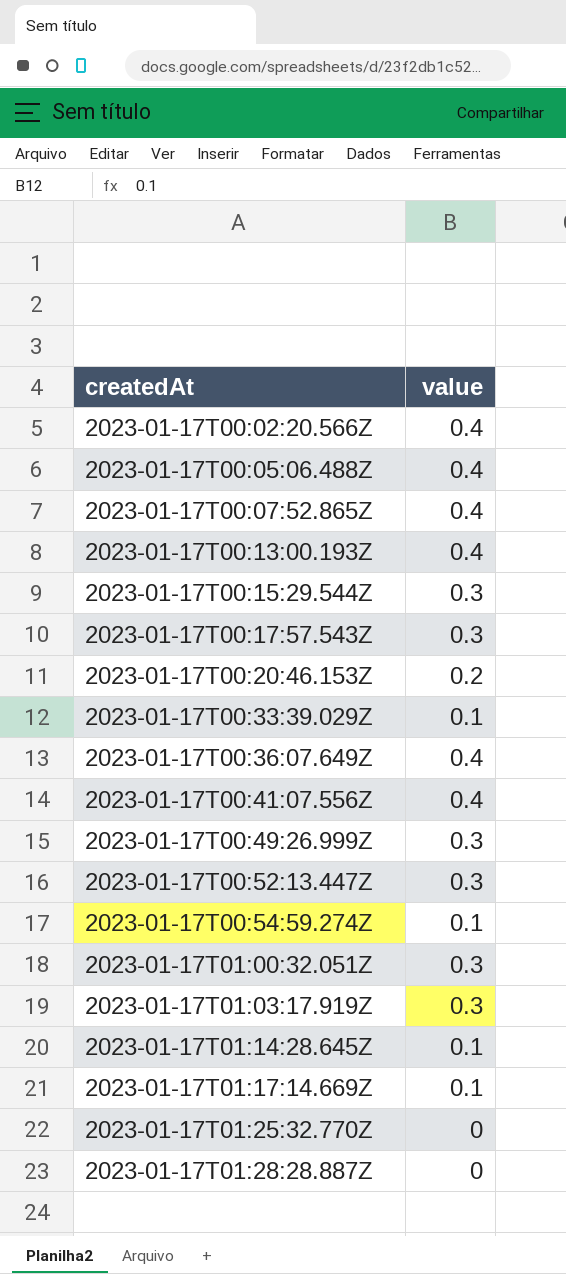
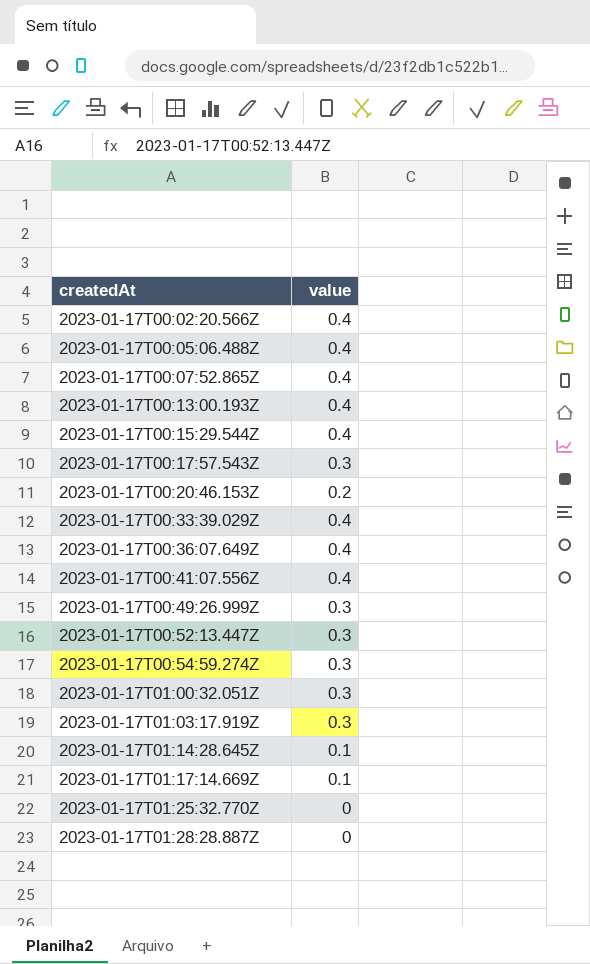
2023-01-17T00:15:29.544Z | value: 0.3 -> 0.4
2023-01-17T00:33:39.029Z | value: 0.1 -> 0.4
2023-01-17T00:54:59.274Z | value: 0.1 -> 0.3

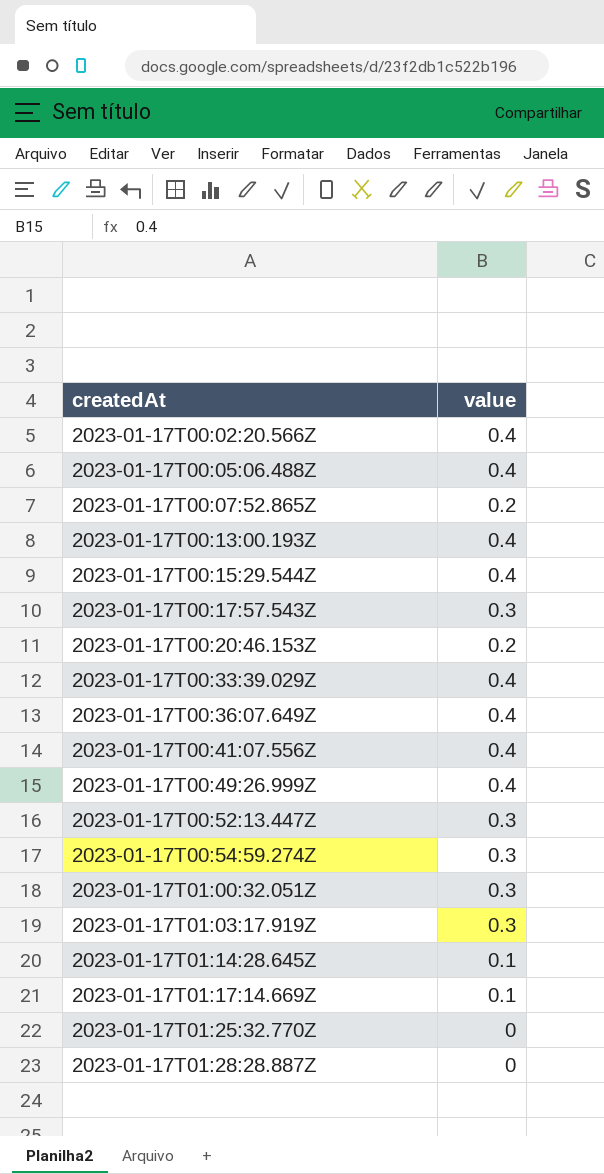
2023-01-17T00:07:52.865Z | value: 0.4 -> 0.2
2023-01-17T00:49:26.999Z | value: 0.3 -> 0.4

